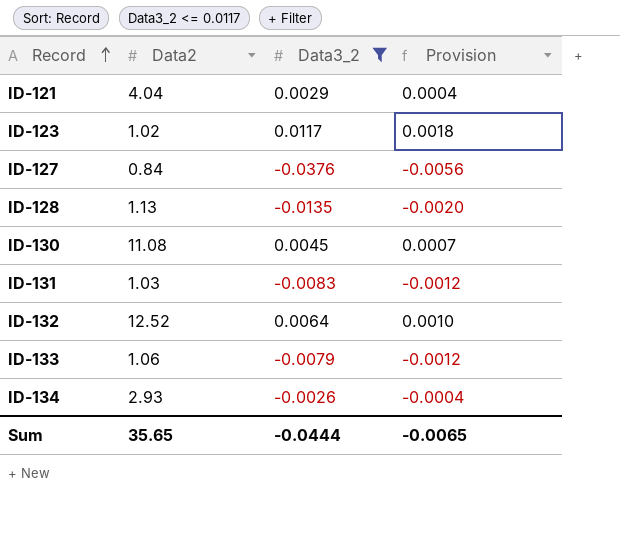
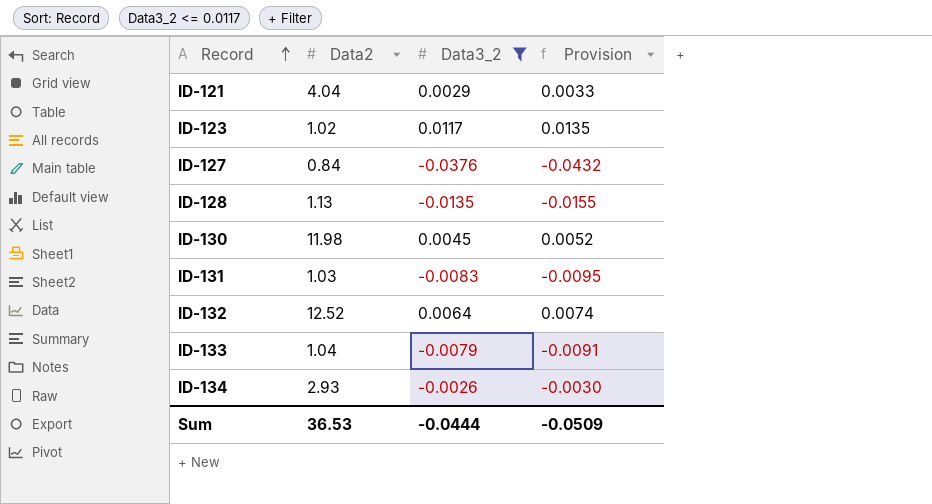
column Provision | formula: [Data3_2] * 0.15 -> [Data3_2] * 1.15
ID-130 | Data2: 11.08 -> 11.98
ID-133 | Data2: 1.06 -> 1.04
Sum | Data2: 35.65 -> 36.53
Sum | Provision: -0.0065 -> -0.0509

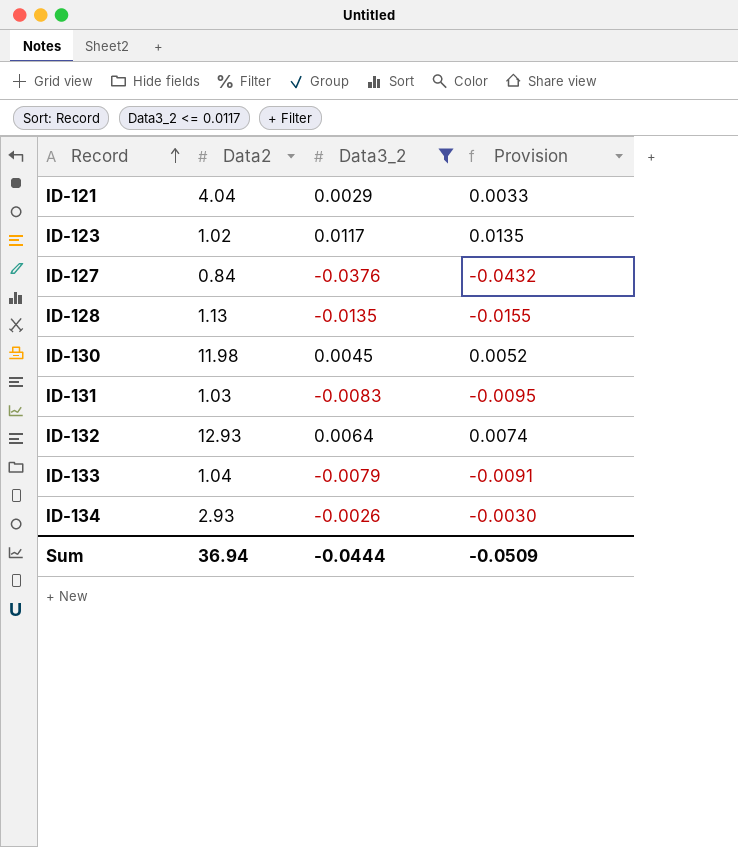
ID-132 | Data2: 12.52 -> 12.93
Sum | Data2: 36.53 -> 36.94

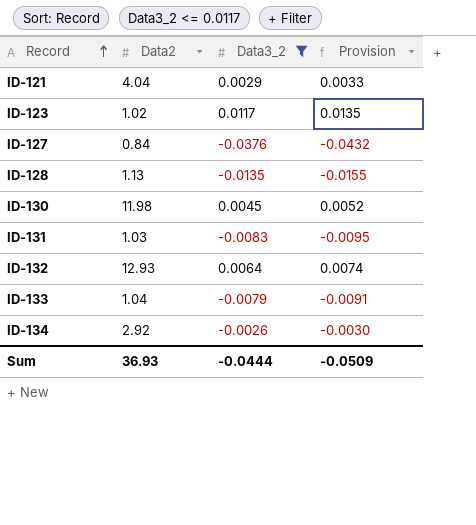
ID-134 | Data2: 2.93 -> 2.92
Sum | Data2: 36.94 -> 36.93

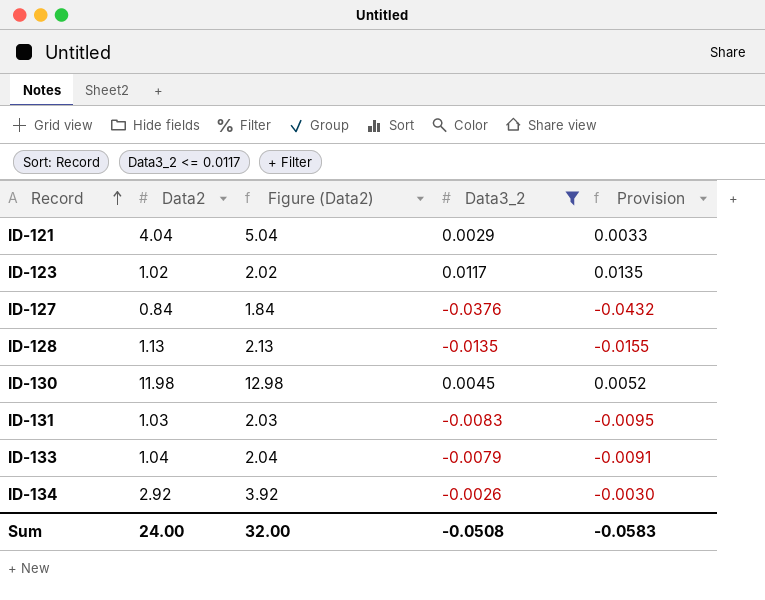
column Figure (Data2) | formula: none -> [Data2] + 1
row ID-132: 12.93 | 0.0064 | 0.0074 -> none
Sum | Data2: 36.93 -> 24.00
Sum | Data3_2: -0.0444 -> -0.0508
Sum | Provision: -0.0509 -> -0.0583

